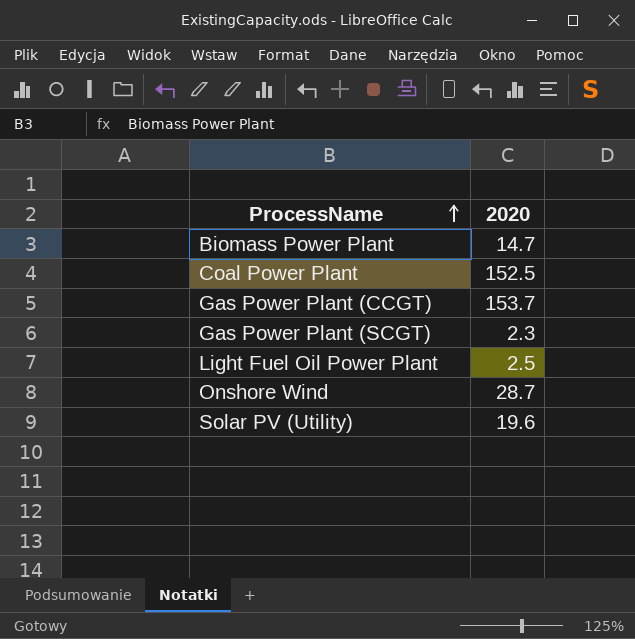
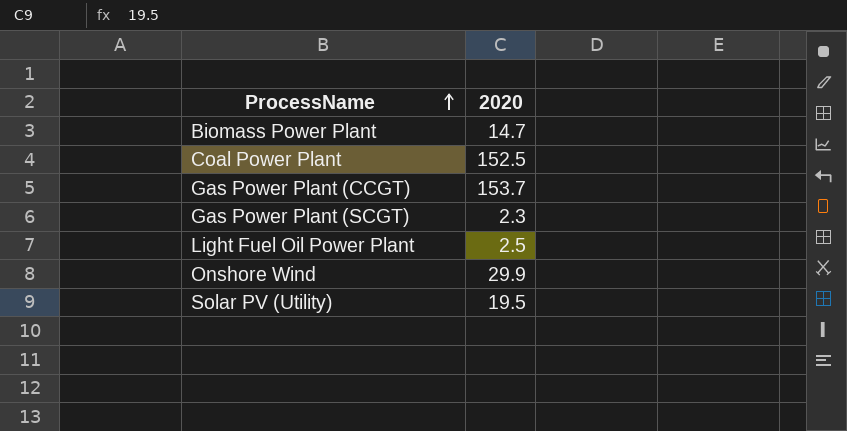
Onshore Wind | 2020: 28.7 -> 29.9
Solar PV (Utility) | 2020: 19.6 -> 19.5

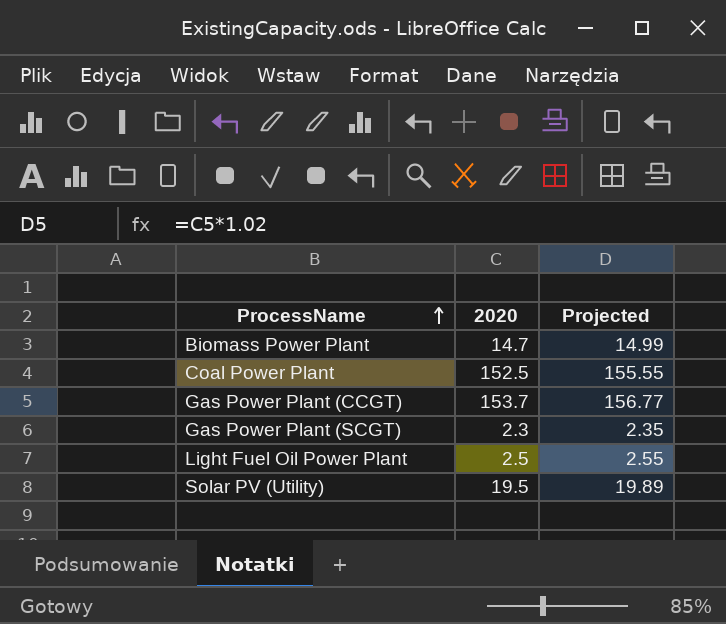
column Projected | formula: none -> [2020] * 1.02
row Onshore Wind: 29.9 -> none

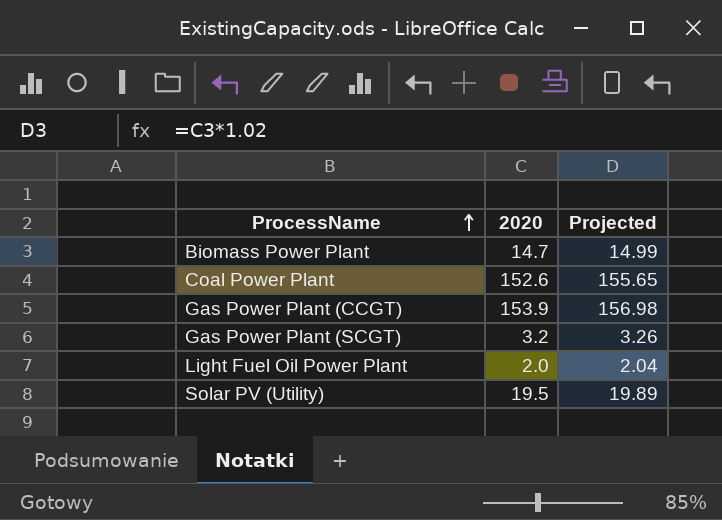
Coal Power Plant | 2020: 152.5 -> 152.6
Coal Power Plant | Projected: 155.55 -> 155.65
Gas Power Plant (CCGT) | 2020: 153.7 -> 153.9
Gas Power Plant (CCGT) | Projected: 156.77 -> 156.98
Gas Power Plant (SCGT) | 2020: 2.3 -> 3.2
Gas Power Plant (SCGT) | Projected: 2.35 -> 3.26
Light Fuel Oil Power Plant | 2020: 2.5 -> 2.0
Light Fuel Oil Power Plant | Projected: 2.55 -> 2.04

